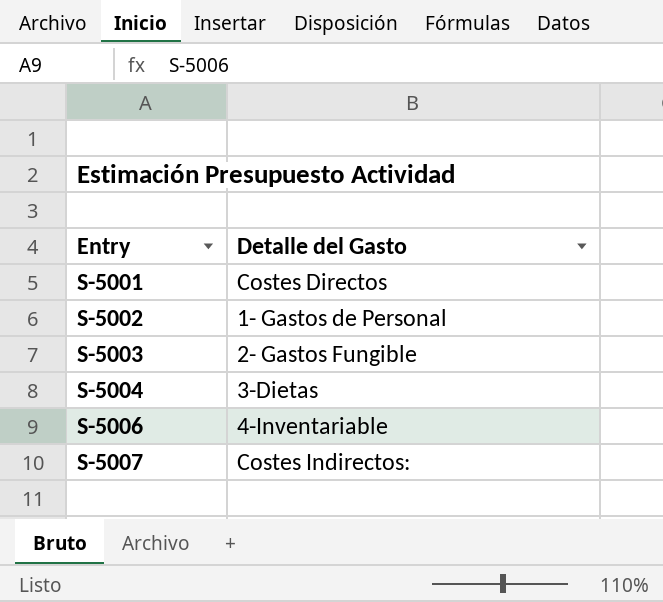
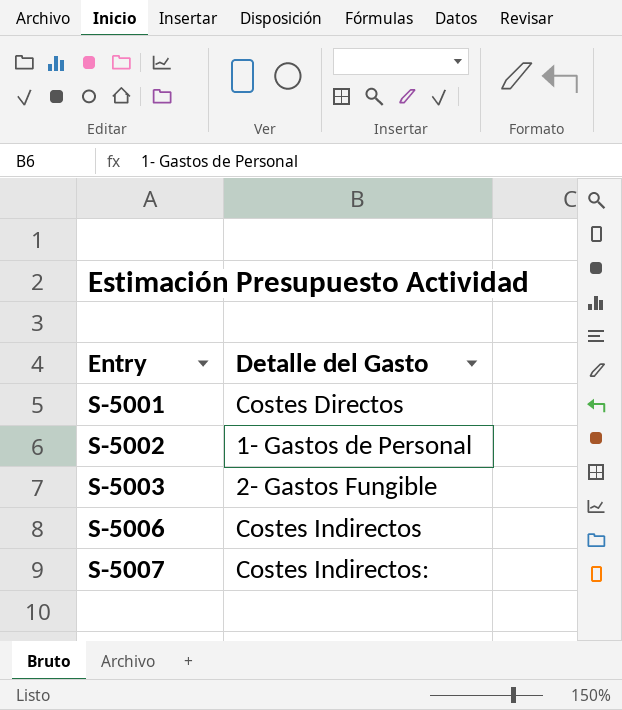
row S-5004: 3-Dietas -> none
S-5006 | Detalle del Gasto: 4-Inventariable -> Costes Indirectos

